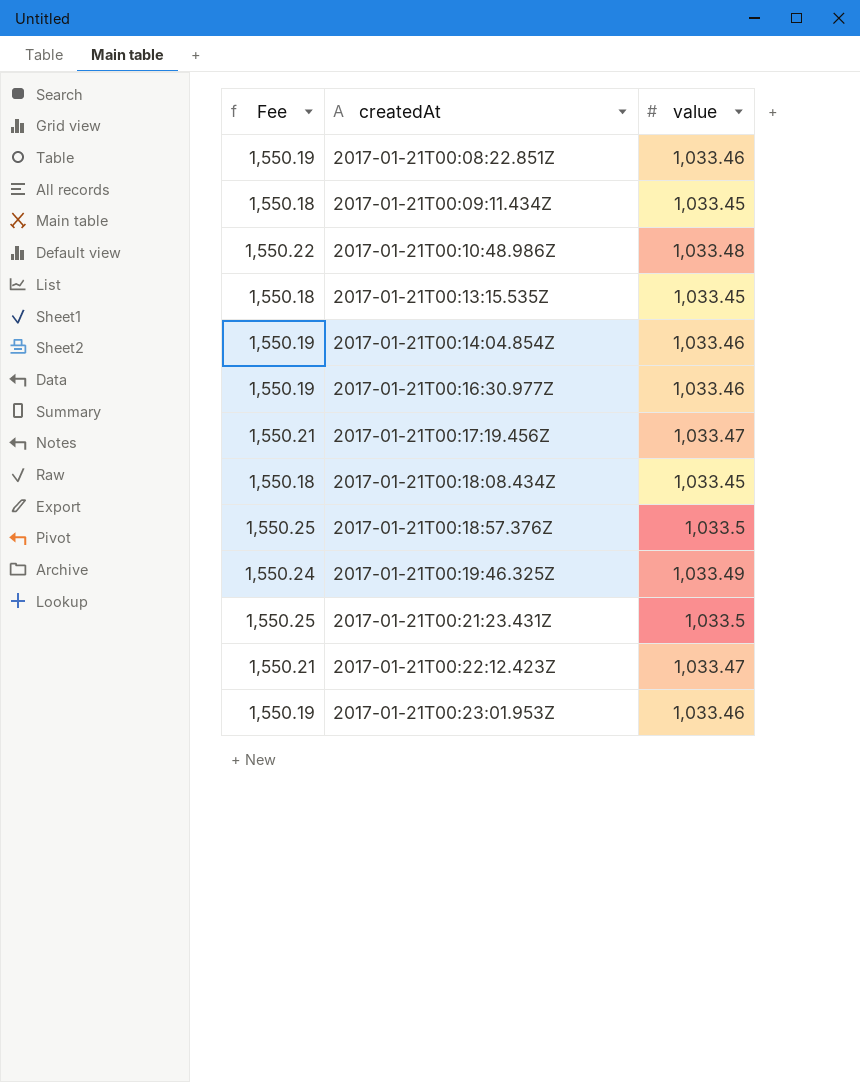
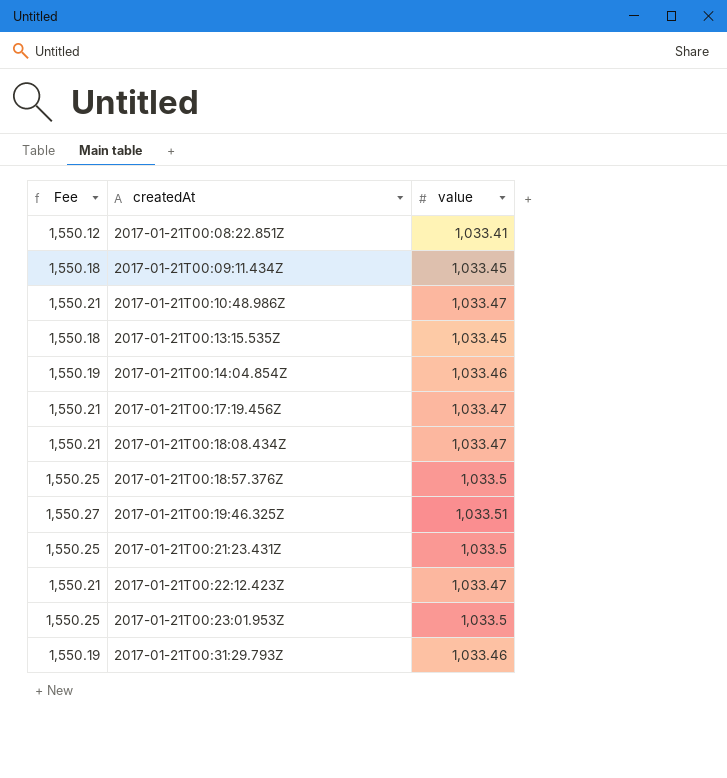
row 2017-01-21T00:16:30.977Z: 1,550.19 | 1,033.46 -> none
2017-01-21T00:08:22.851Z | Fee: 1,550.19 -> 1,550.12
2017-01-21T00:08:22.851Z | value: 1,033.46 -> 1,033.41
2017-01-21T00:10:48.986Z | Fee: 1,550.22 -> 1,550.21
2017-01-21T00:10:48.986Z | value: 1,033.48 -> 1,033.47
2017-01-21T00:18:08.434Z | Fee: 1,550.18 -> 1,550.21
2017-01-21T00:18:08.434Z | value: 1,033.45 -> 1,033.47
2017-01-21T00:19:46.325Z | Fee: 1,550.24 -> 1,550.27
2017-01-21T00:19:46.325Z | value: 1,033.49 -> 1,033.51
2017-01-21T00:23:01.953Z | Fee: 1,550.19 -> 1,550.25
2017-01-21T00:23:01.953Z | value: 1,033.46 -> 1,033.5
row 2017-01-21T00:31:29.793Z: none -> 1,550.19 | 1,033.46

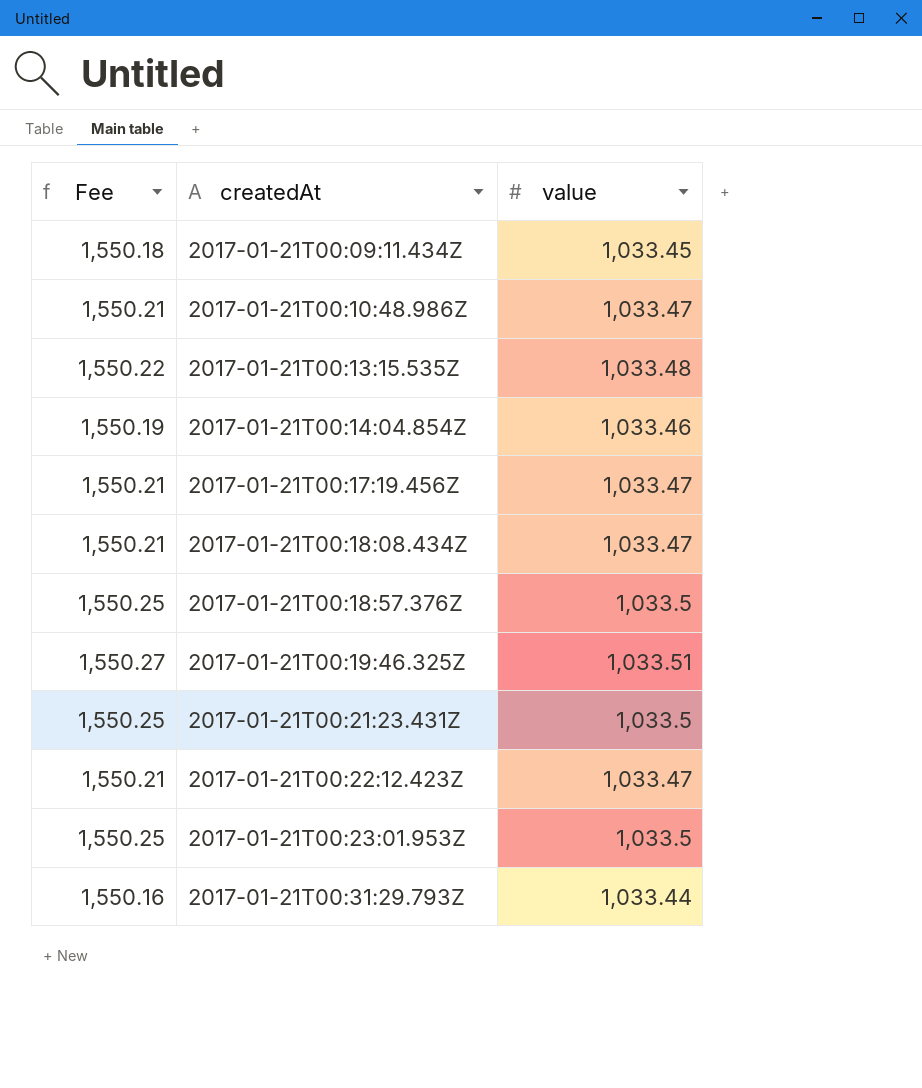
row 2017-01-21T00:08:22.851Z: 1,550.12 | 1,033.41 -> none
2017-01-21T00:13:15.535Z | Fee: 1,550.18 -> 1,550.22
2017-01-21T00:13:15.535Z | value: 1,033.45 -> 1,033.48
2017-01-21T00:31:29.793Z | Fee: 1,550.19 -> 1,550.16
2017-01-21T00:31:29.793Z | value: 1,033.46 -> 1,033.44

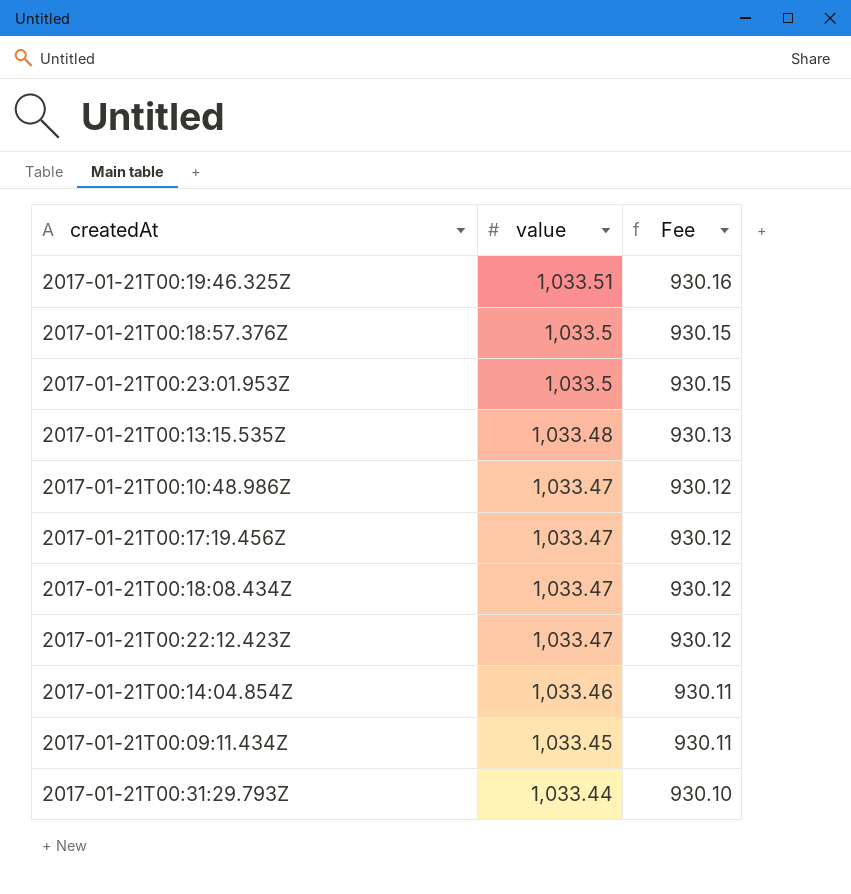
row order: createdAt ascending -> value descending
column Fee | formula: [value] * 1.5 -> [value] * 0.9
column Fee | position: 1 -> 3
row 2017-01-21T00:21:23.431Z: 1,550.25 | 1,033.5 -> none

